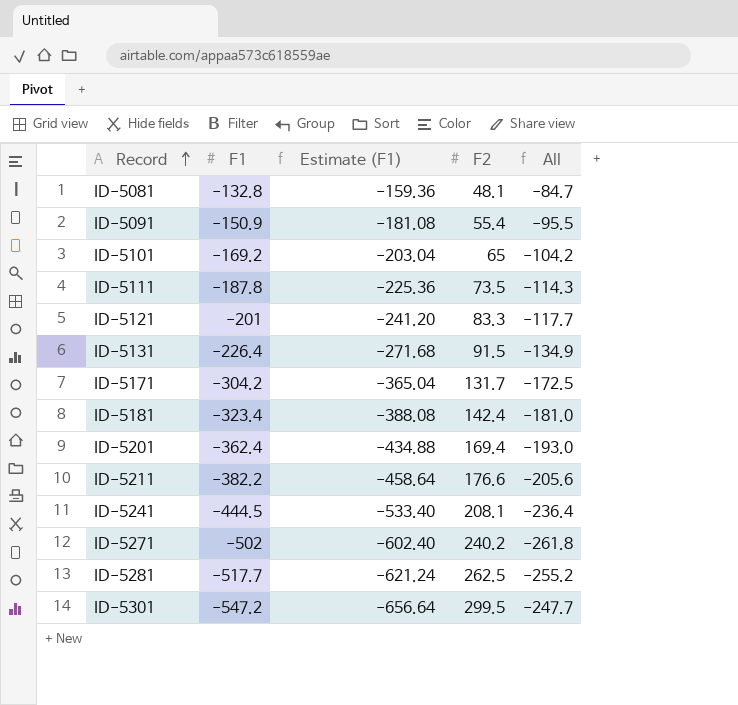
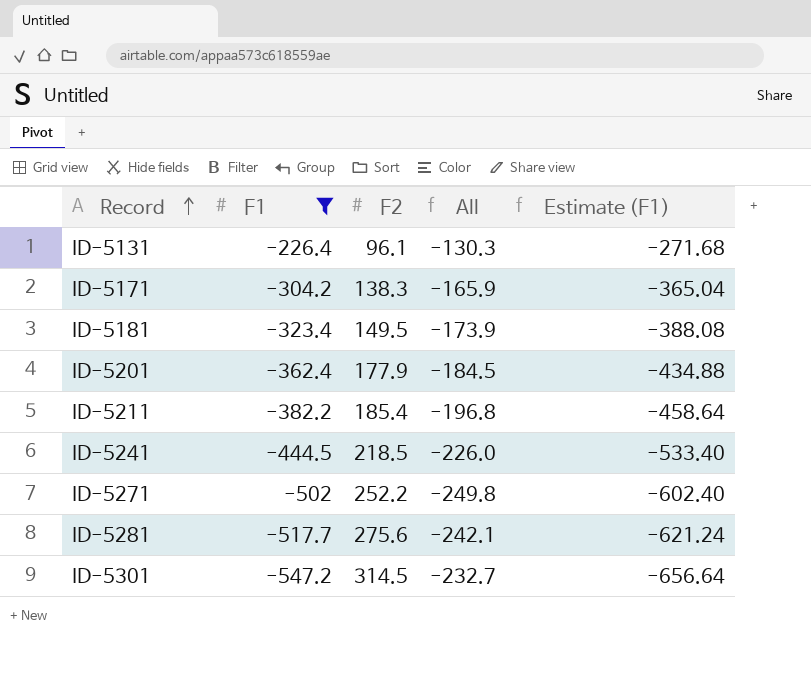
filter: none -> F1 <= -226.4
column Estimate (F1) | position: 3 -> 5
ID-5131 | F2: 91.5 -> 96.1
ID-5131 | All: -134.9 -> -130.3
ID-5171 | F2: 131.7 -> 138.3
ID-5171 | All: -172.5 -> -165.9
ID-5181 | F2: 142.4 -> 149.5
ID-5181 | All: -181.0 -> -173.9
ID-5201 | F2: 169.4 -> 177.9
ID-5201 | All: -193.0 -> -184.5
ID-5211 | F2: 176.6 -> 185.4
ID-5211 | All: -205.6 -> -196.8
ID-5241 | F2: 208.1 -> 218.5
ID-5241 | All: -236.4 -> -226.0
ID-5271 | F2: 240.2 -> 252.2
ID-5271 | All: -261.8 -> -249.8
ID-5281 | F2: 262.5 -> 275.6
ID-5281 | All: -255.2 -> -242.1
ID-5301 | F2: 299.5 -> 314.5
ID-5301 | All: -247.7 -> -232.7

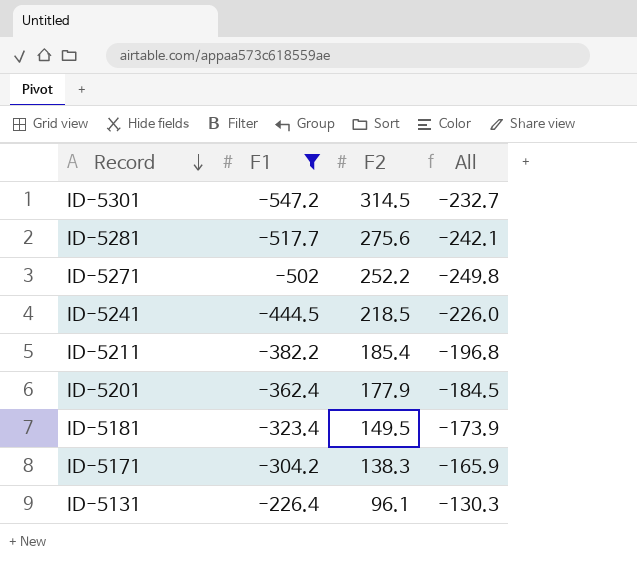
row order: Record ascending -> Record descending
column Estimate (F1) | formula: [F1] * 1.2 -> none

